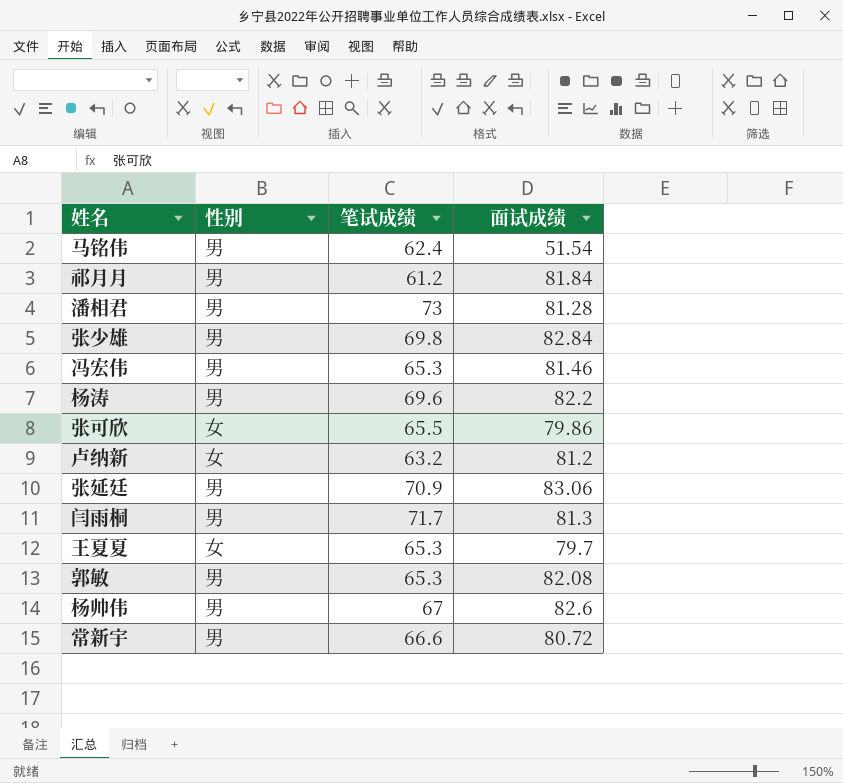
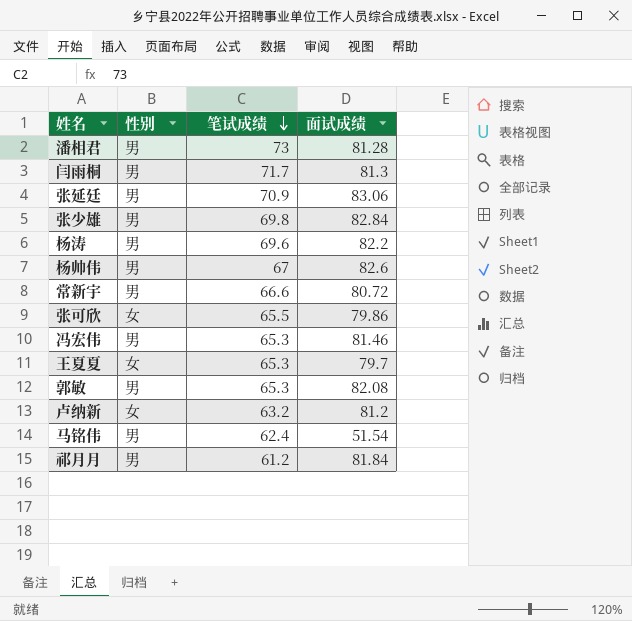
row order: none -> 笔试成绩 descending

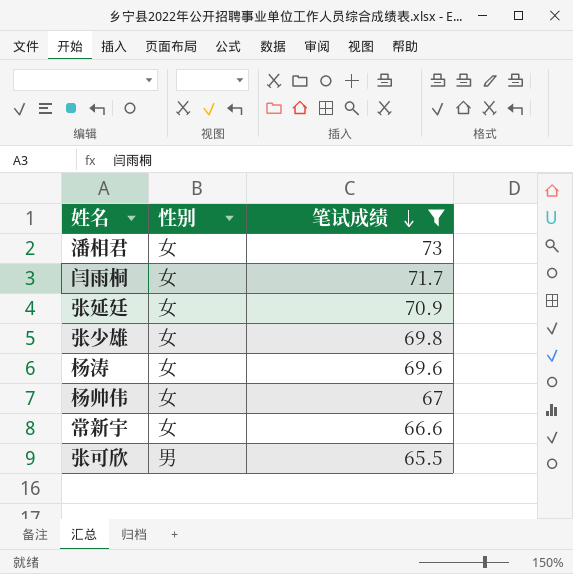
filter: none -> 笔试成绩 >= 65.5
column 面试成绩 | position: 4 -> none
潘相君 | 性别: 男 -> 女
闫雨桐 | 性别: 男 -> 女
张延廷 | 性别: 男 -> 女
张少雄 | 性别: 男 -> 女
杨涛 | 性别: 男 -> 女
杨帅伟 | 性别: 男 -> 女
常新宇 | 性别: 男 -> 女
张可欣 | 性别: 女 -> 男

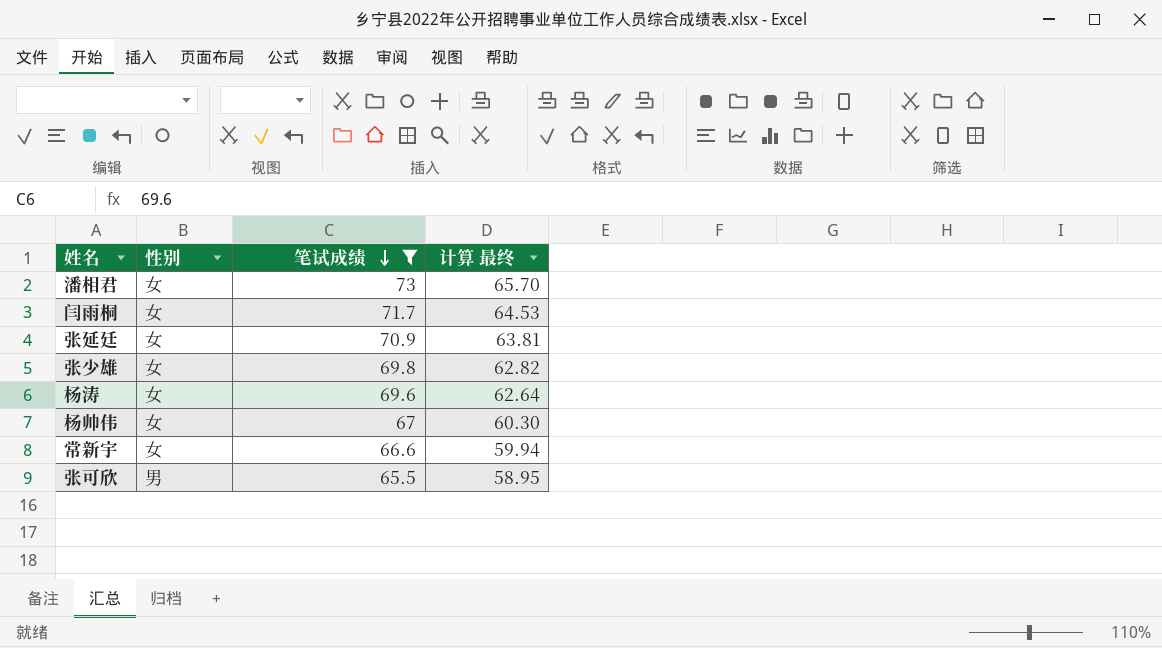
column 计算 最终 | formula: none -> [笔试成绩] * 0.9

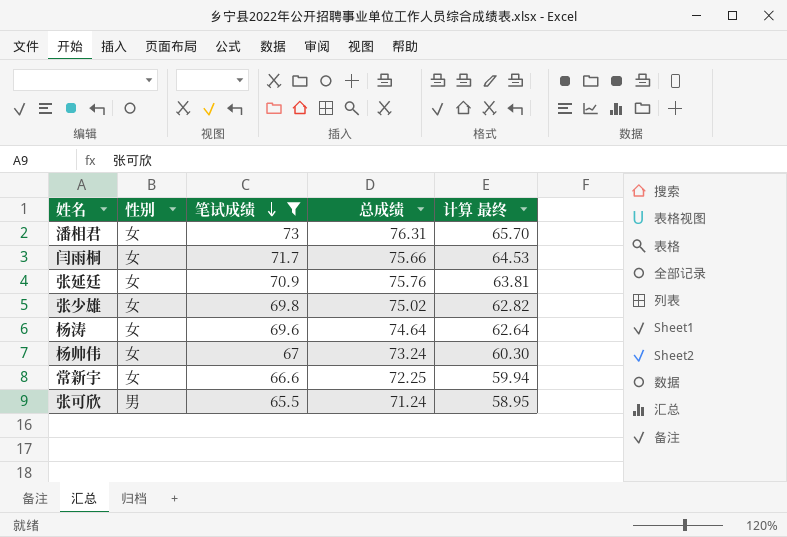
column 总成绩 | position: none -> 4

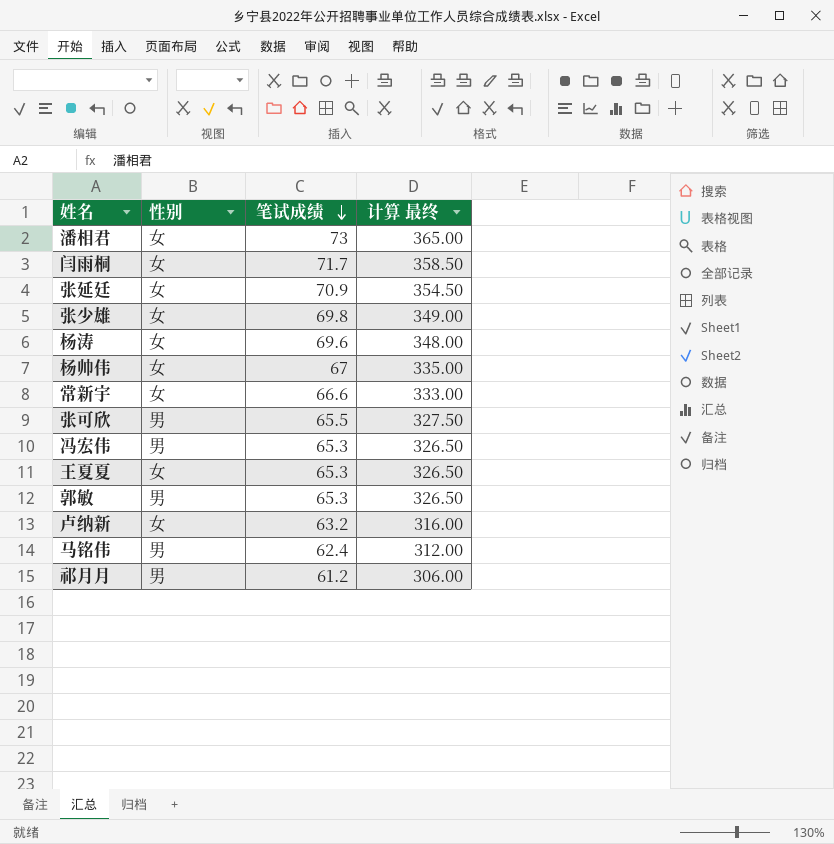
filter: 笔试成绩 >= 65.5 -> none
column 总成绩 | position: 4 -> none
column 计算 最终 | formula: [笔试成绩] * 0.9 -> [笔试成绩] * 5

